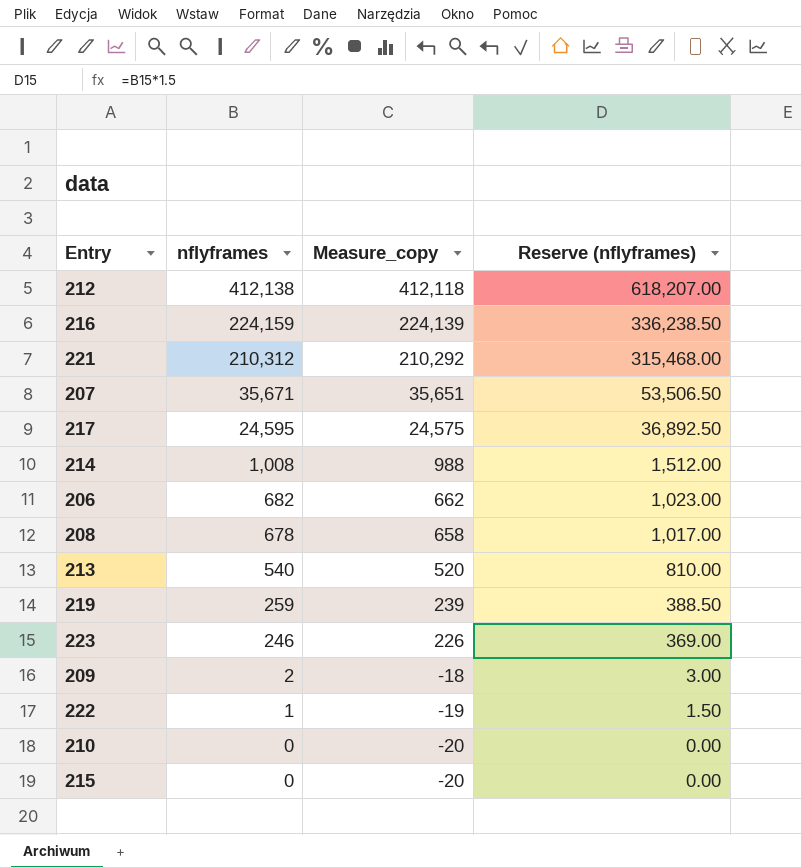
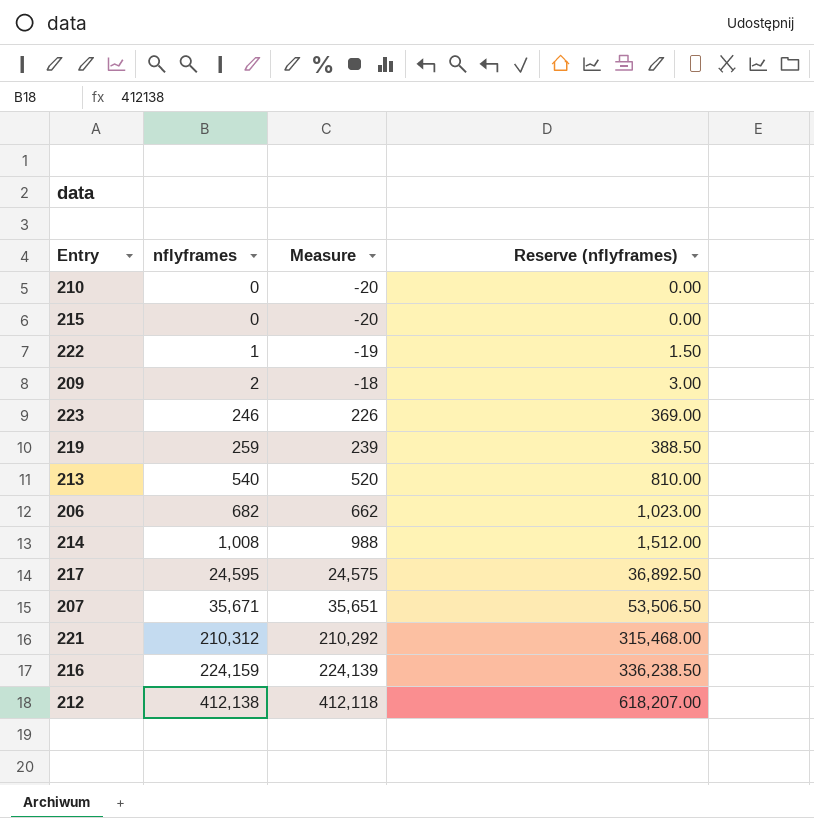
row order: nflyframes descending -> nflyframes ascending
column name: Measure_copy -> Measure
row 208: 678 | 658 | 1,017.00 -> none

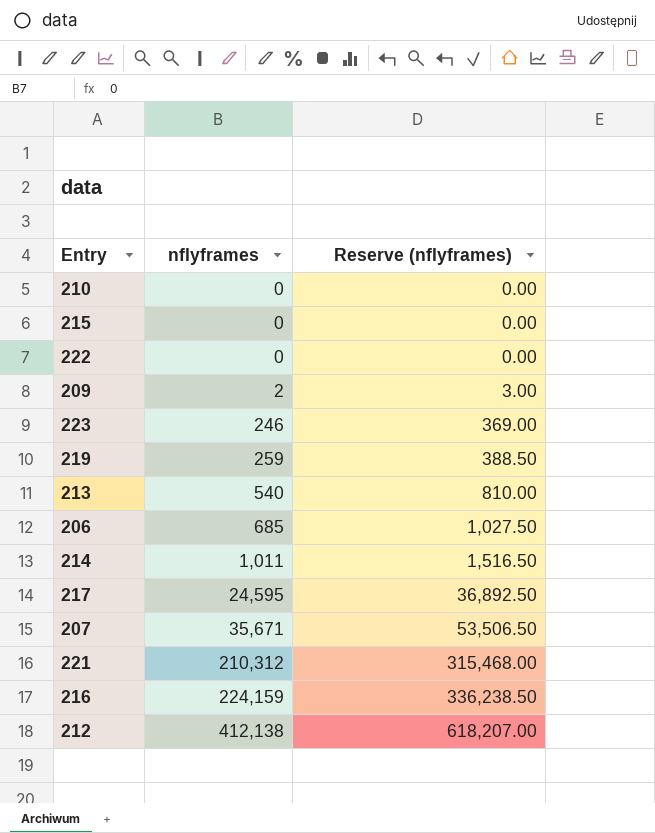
column Measure | formula: [nflyframes] - 20 -> none
222 | nflyframes: 1 -> 0
222 | Reserve (nflyframes): 1.50 -> 0.00
206 | nflyframes: 682 -> 685
206 | Reserve (nflyframes): 1,023.00 -> 1,027.50
214 | nflyframes: 1,008 -> 1,011
214 | Reserve (nflyframes): 1,512.00 -> 1,516.50

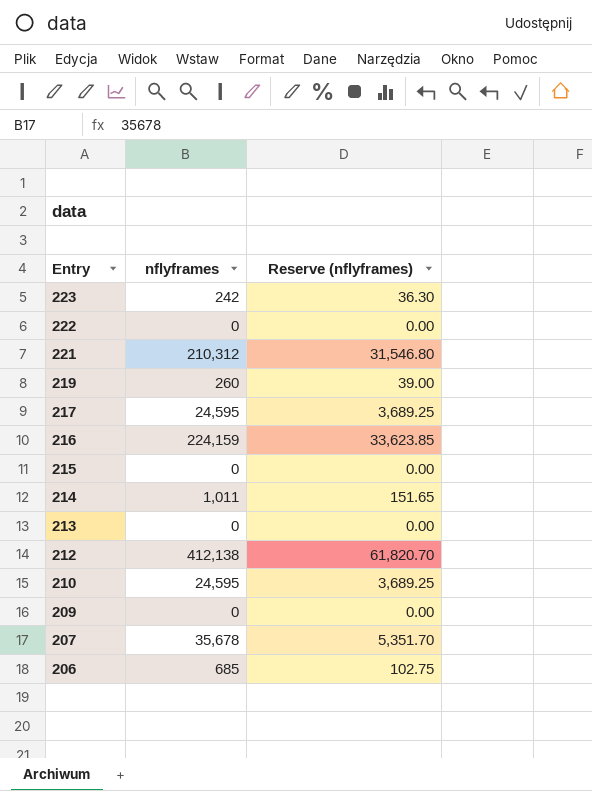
row order: nflyframes ascending -> Entry descending
column Reserve (nflyframes) | formula: [nflyframes] * 1.5 -> [nflyframes] * 0.15
223 | nflyframes: 246 -> 242
219 | nflyframes: 259 -> 260
213 | nflyframes: 540 -> 0
210 | nflyframes: 0 -> 24,595
209 | nflyframes: 2 -> 0
207 | nflyframes: 35,671 -> 35,678

